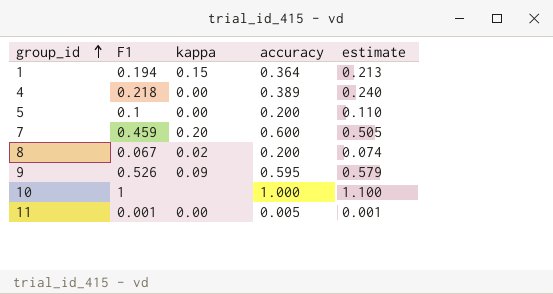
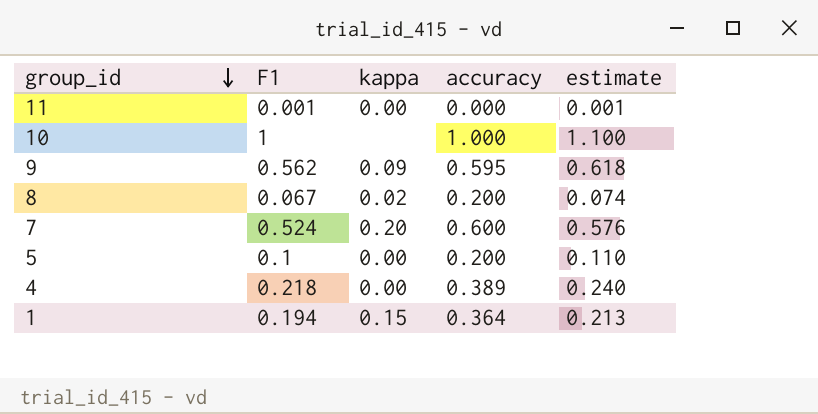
row order: group_id ascending -> group_id descending
11 | accuracy: 0.005 -> 0.000
9 | F1: 0.526 -> 0.562
9 | estimate: 0.579 -> 0.618
7 | F1: 0.459 -> 0.524
7 | estimate: 0.505 -> 0.576

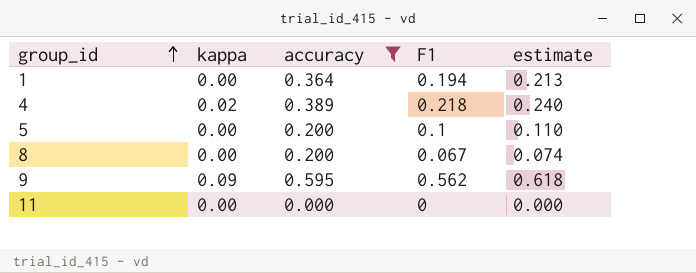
filter: none -> accuracy <= 0.595
row order: group_id descending -> group_id ascending
column F1 | position: 2 -> 4
1 | kappa: 0.15 -> 0.00
4 | kappa: 0.00 -> 0.02
8 | kappa: 0.02 -> 0.00
11 | F1: 0.001 -> 0
11 | estimate: 0.001 -> 0.000

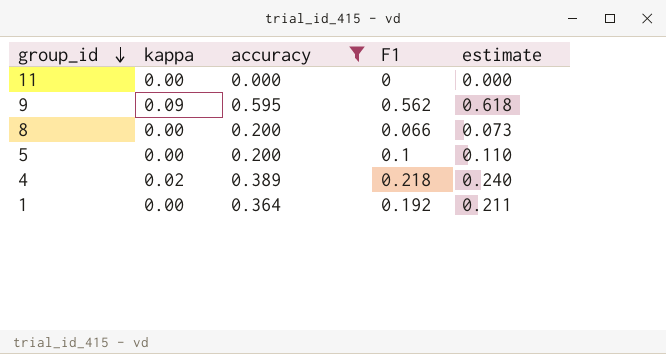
row order: group_id ascending -> group_id descending
8 | F1: 0.067 -> 0.066
8 | estimate: 0.074 -> 0.073
1 | F1: 0.194 -> 0.192
1 | estimate: 0.213 -> 0.211

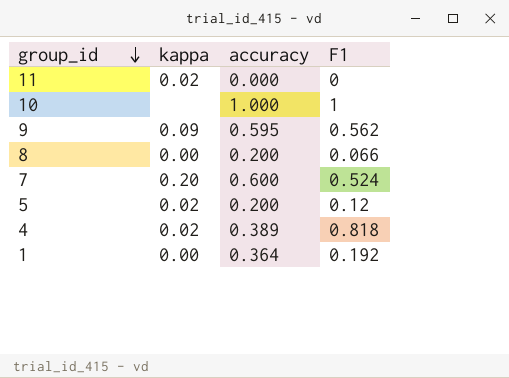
filter: accuracy <= 0.595 -> none
column estimate | formula: [F1] * 1.1 -> none
11 | kappa: 0.00 -> 0.02
5 | kappa: 0.00 -> 0.02
5 | F1: 0.1 -> 0.12
4 | F1: 0.218 -> 0.818

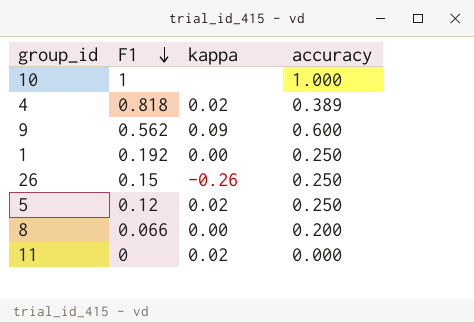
row order: group_id descending -> F1 descending
column F1 | position: 4 -> 2
row 7: 0.20 | 0.600 | 0.524 -> none
9 | accuracy: 0.595 -> 0.600
1 | accuracy: 0.364 -> 0.250
row 26: none -> 0.15 | -0.26 | 0.250
5 | accuracy: 0.200 -> 0.250

